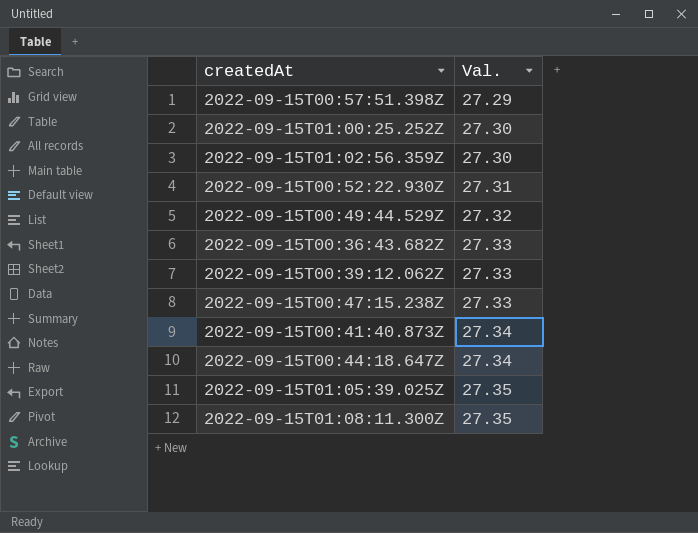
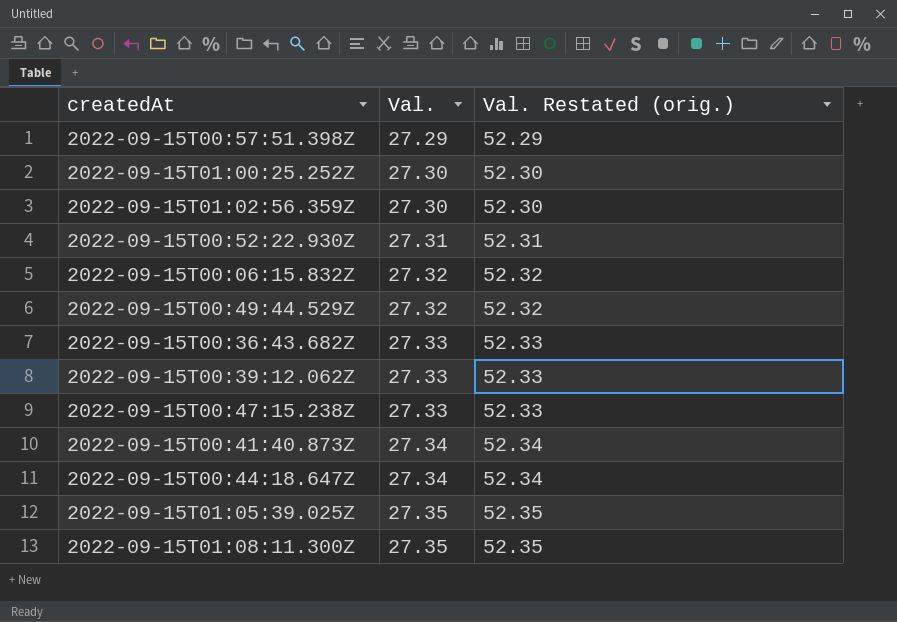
column Val. Restated (orig.) | formula: none -> [Val.] + 25
row 2022-09-15T00:06:15.832Z: none -> 27.32 | 52.32

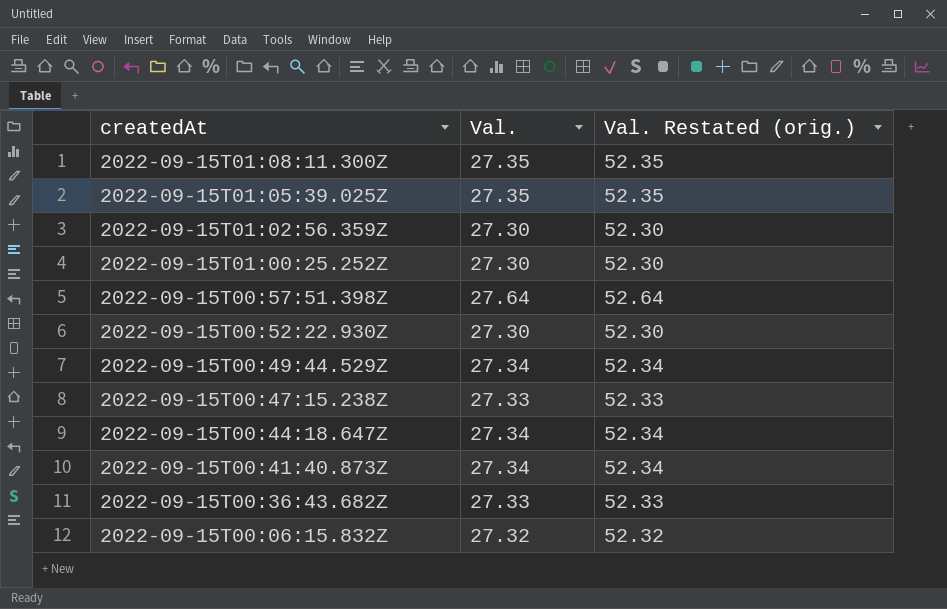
row order: Val. ascending -> createdAt descending
row 2022-09-15T00:39:12.062Z: 27.33 | 52.33 -> none
2022-09-15T00:57:51.398Z | Val.: 27.29 -> 27.64
2022-09-15T00:57:51.398Z | Val. Restated (orig.): 52.29 -> 52.64
2022-09-15T00:52:22.930Z | Val.: 27.31 -> 27.30
2022-09-15T00:52:22.930Z | Val. Restated (orig.): 52.31 -> 52.30
2022-09-15T00:49:44.529Z | Val.: 27.32 -> 27.34
2022-09-15T00:49:44.529Z | Val. Restated (orig.): 52.32 -> 52.34

